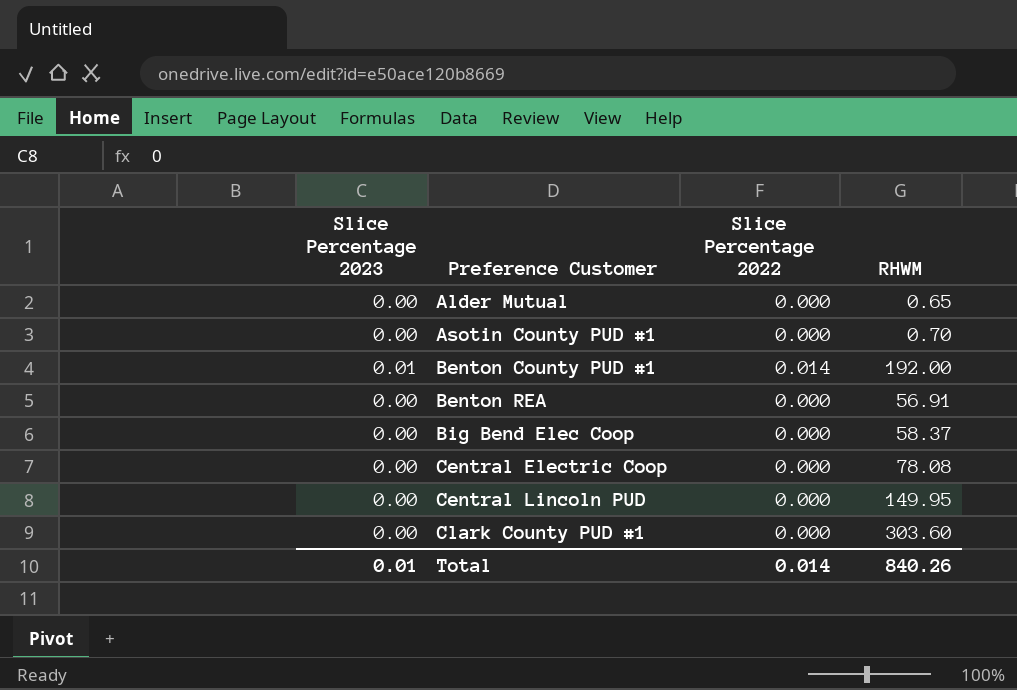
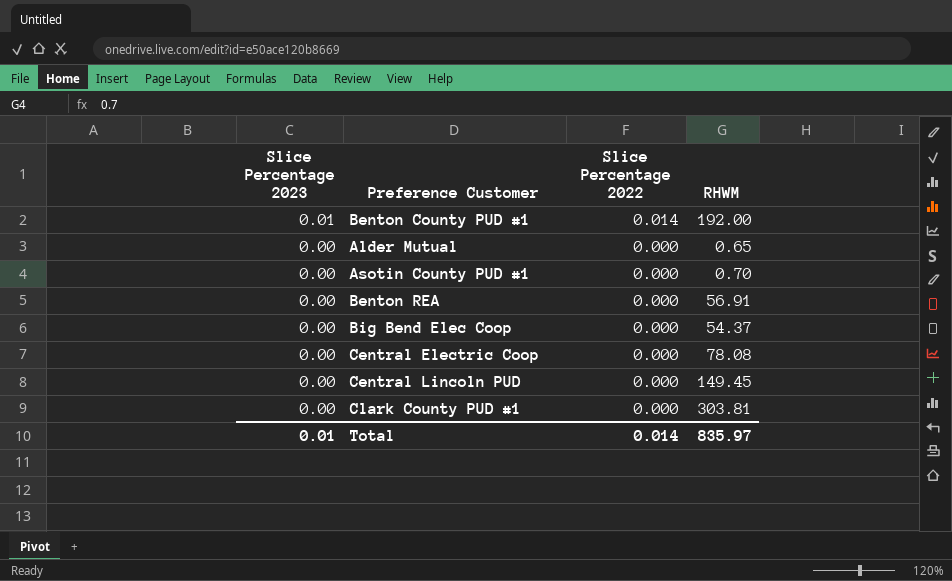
row order: Preference Customer ascending -> Slice Percentage 2023 descending
Big Bend Elec Coop | RHWM: 58.37 -> 54.37
Central Lincoln PUD | RHWM: 149.95 -> 149.45
Clark County PUD #1 | RHWM: 303.60 -> 303.81
Total | RHWM: 840.26 -> 835.97

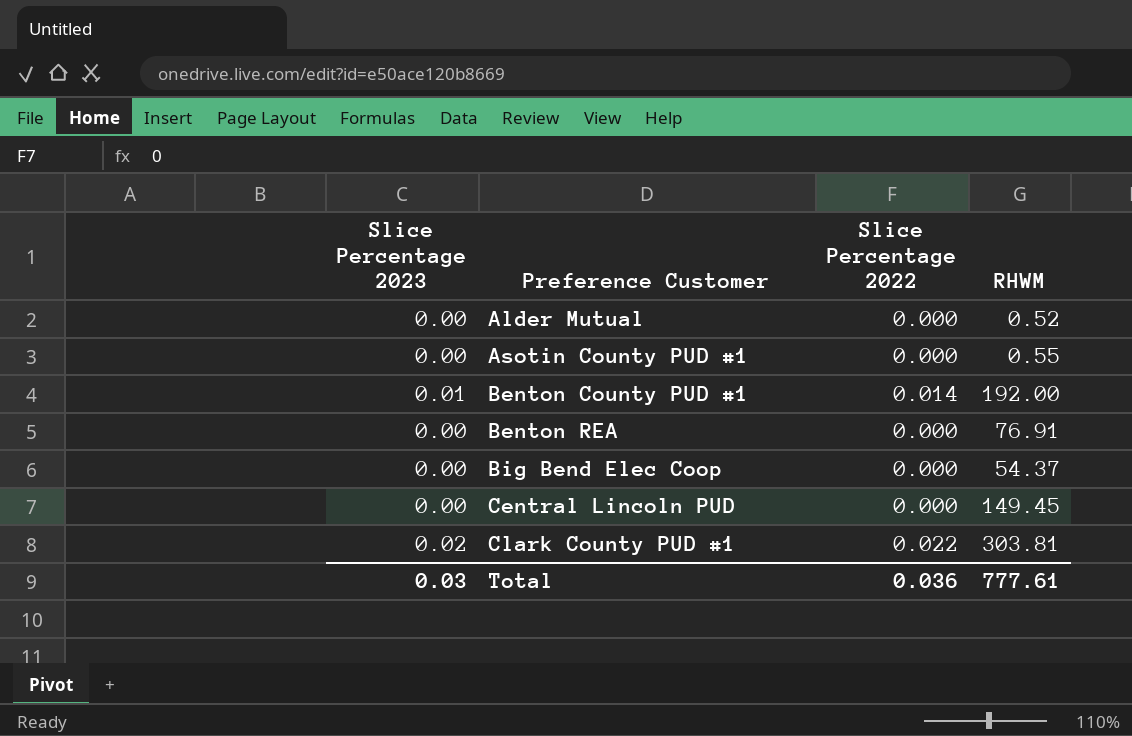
row order: Slice Percentage 2023 descending -> Preference Customer ascending
row Central Electric Coop: 0.00 | 0.000 | 78.08 -> none
Alder Mutual | RHWM: 0.65 -> 0.52
Asotin County PUD #1 | RHWM: 0.70 -> 0.55
Benton REA | RHWM: 56.91 -> 76.91
Clark County PUD #1 | Slice Percentage 2023: 0.00 -> 0.02
Clark County PUD #1 | Slice Percentage 2022: 0.000 -> 0.022
Total | Slice Percentage 2023: 0.01 -> 0.03
Total | Slice Percentage 2022: 0.014 -> 0.036
Total | RHWM: 835.97 -> 777.61

